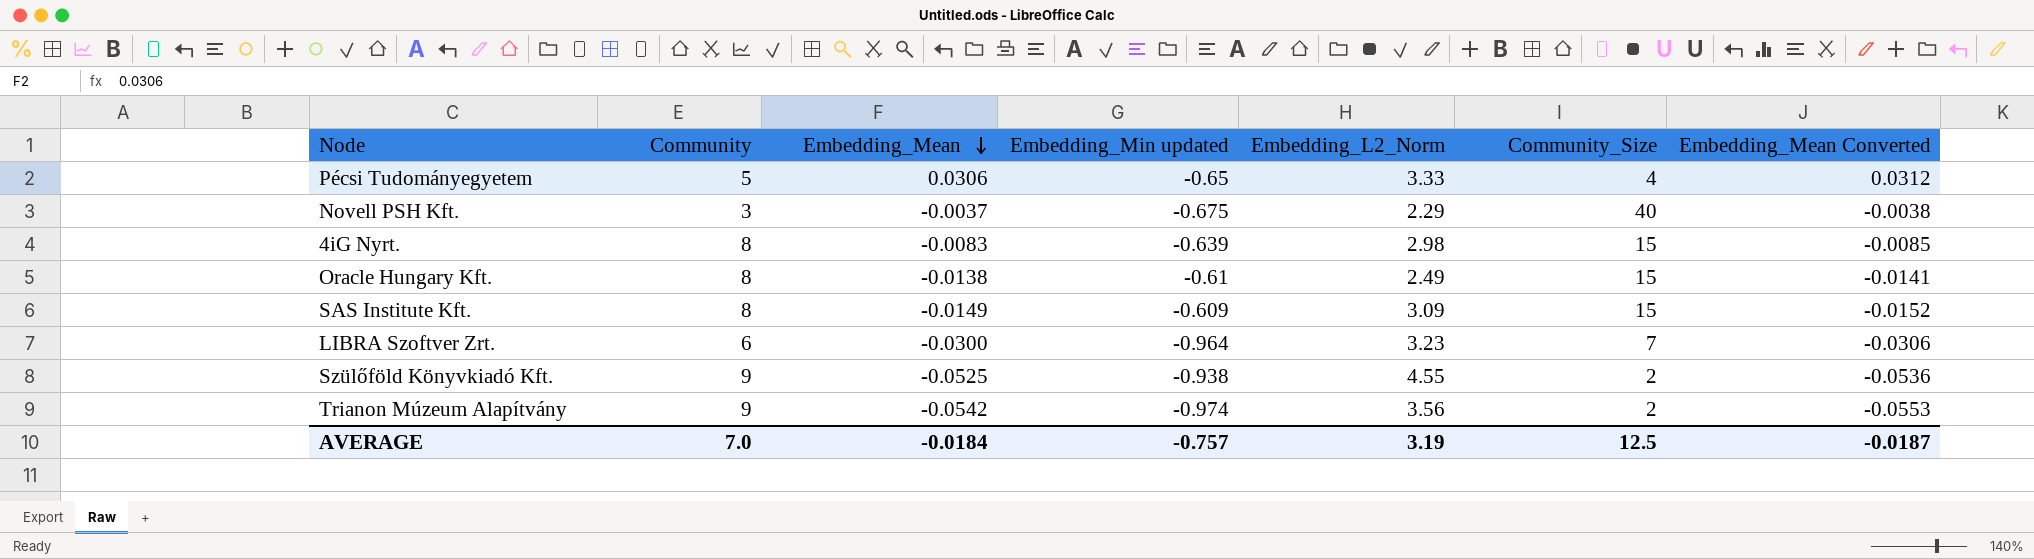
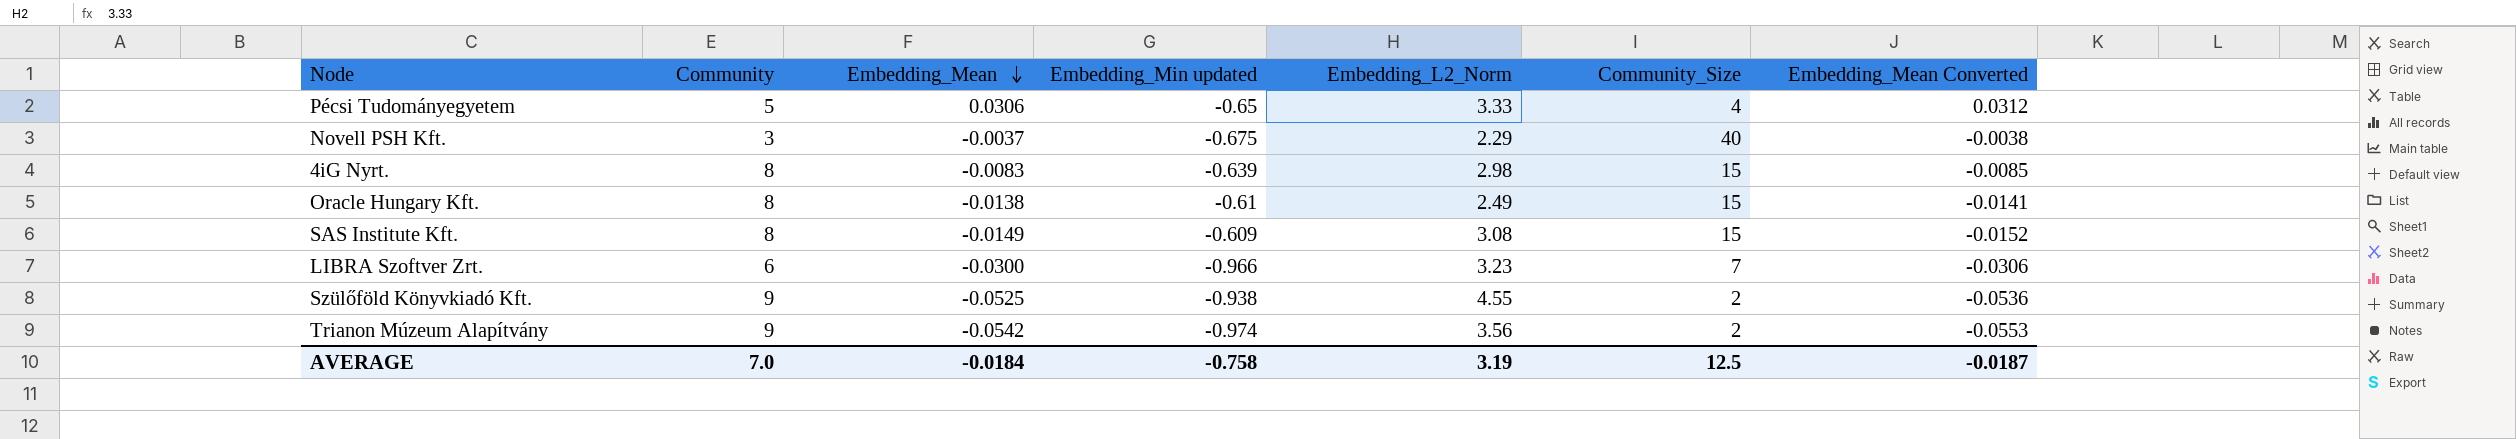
SAS Institute Kft. | Embedding_L2_Norm: 3.09 -> 3.08
LIBRA Szoftver Zrt. | Embedding_Min updated: -0.964 -> -0.966
AVERAGE | Embedding_Min updated: -0.757 -> -0.758

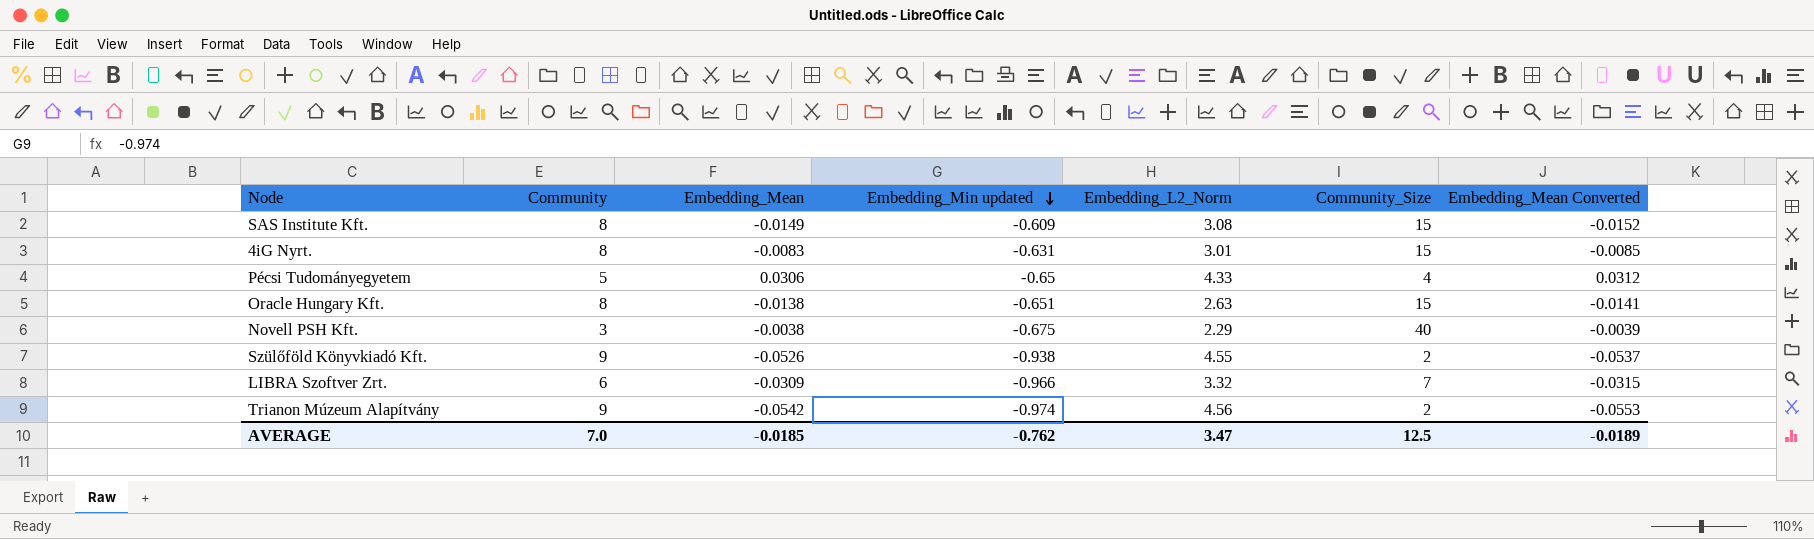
row order: Embedding_Mean descending -> Embedding_Min updated descending
4iG Nyrt. | Embedding_Min updated: -0.639 -> -0.631
4iG Nyrt. | Embedding_L2_Norm: 2.98 -> 3.01
Pécsi Tudományegyetem | Embedding_L2_Norm: 3.33 -> 4.33
Oracle Hungary Kft. | Embedding_Min updated: -0.61 -> -0.651
Oracle Hungary Kft. | Embedding_L2_Norm: 2.49 -> 2.63
Novell PSH Kft. | Embedding_Mean: -0.0037 -> -0.0038
Novell PSH Kft. | Embedding_Mean Converted: -0.0038 -> -0.0039
Szülőföld Könyvkiadó Kft. | Embedding_Mean: -0.0525 -> -0.0526
Szülőföld Könyvkiadó Kft. | Embedding_Mean Converted: -0.0536 -> -0.0537
LIBRA Szoftver Zrt. | Embedding_Mean: -0.0300 -> -0.0309
LIBRA Szoftver Zrt. | Embedding_L2_Norm: 3.23 -> 3.32
LIBRA Szoftver Zrt. | Embedding_Mean Converted: -0.0306 -> -0.0315
Trianon Múzeum Alapítvány | Embedding_L2_Norm: 3.56 -> 4.56
AVERAGE | Embedding_Mean: -0.0184 -> -0.0185
AVERAGE | Embedding_Min updated: -0.758 -> -0.762
AVERAGE | Embedding_L2_Norm: 3.19 -> 3.47
AVERAGE | Embedding_Mean Converted: -0.0187 -> -0.0189

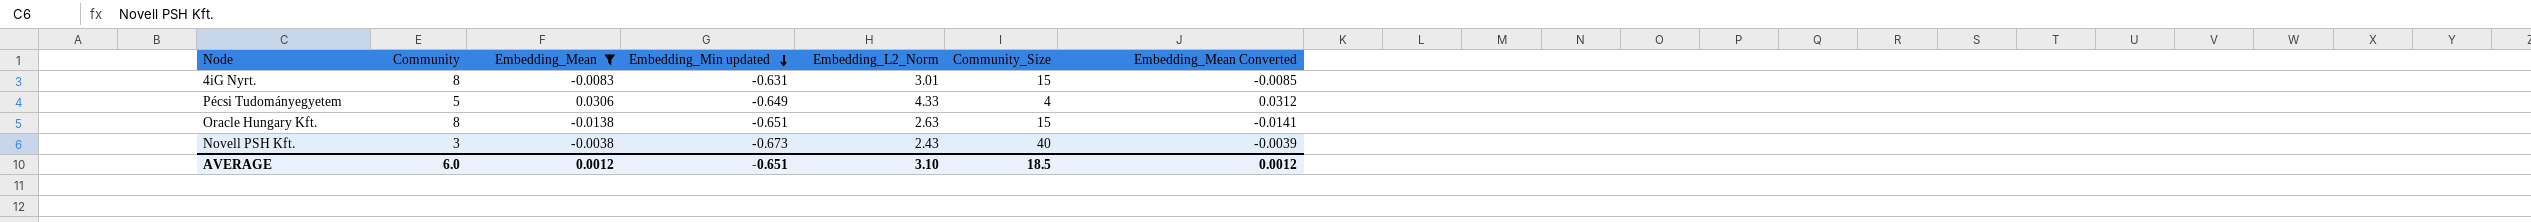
filter: none -> Embedding_Mean >= -0.0138
Pécsi Tudományegyetem | Embedding_Min updated: -0.65 -> -0.649
Novell PSH Kft. | Embedding_Min updated: -0.675 -> -0.673
Novell PSH Kft. | Embedding_L2_Norm: 2.29 -> 2.43
AVERAGE | Community: 7.0 -> 6.0
AVERAGE | Embedding_Mean: -0.0185 -> 0.0012
AVERAGE | Embedding_Min updated: -0.762 -> -0.651
AVERAGE | Embedding_L2_Norm: 3.47 -> 3.10
AVERAGE | Community_Size: 12.5 -> 18.5
AVERAGE | Embedding_Mean Converted: -0.0189 -> 0.0012

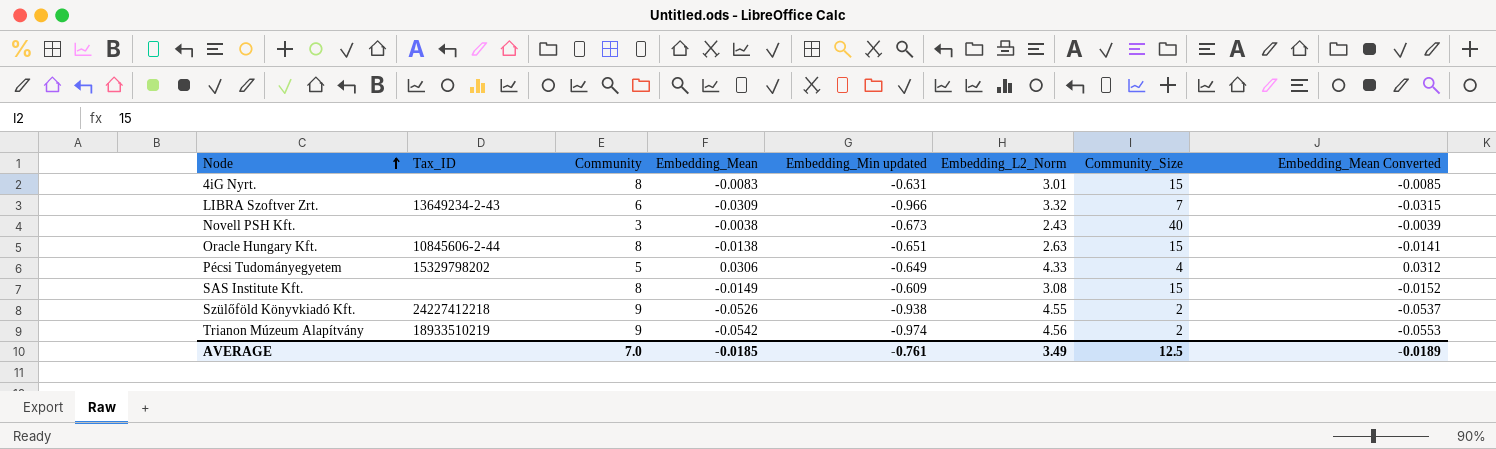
filter: Embedding_Mean >= -0.0138 -> none
row order: Embedding_Min updated descending -> Node ascending
column Tax_ID | position: none -> 2
AVERAGE | Community: 6.0 -> 7.0
AVERAGE | Embedding_Mean: 0.0012 -> -0.0185
AVERAGE | Embedding_Min updated: -0.651 -> -0.761
AVERAGE | Embedding_L2_Norm: 3.10 -> 3.49
AVERAGE | Community_Size: 18.5 -> 12.5
AVERAGE | Embedding_Mean Converted: 0.0012 -> -0.0189

